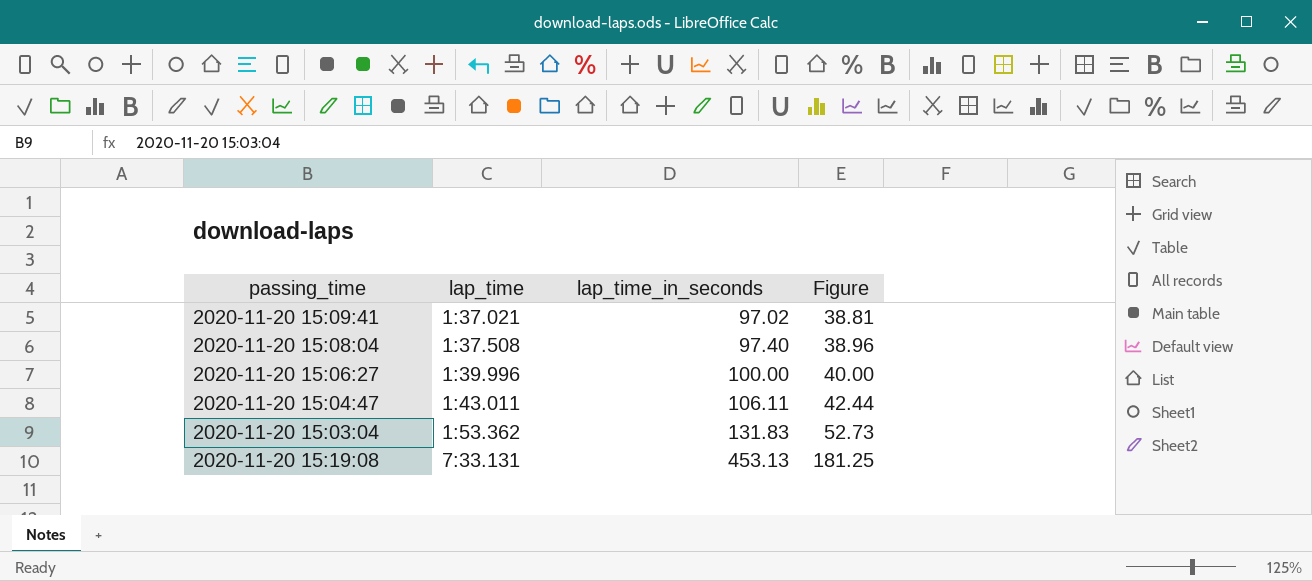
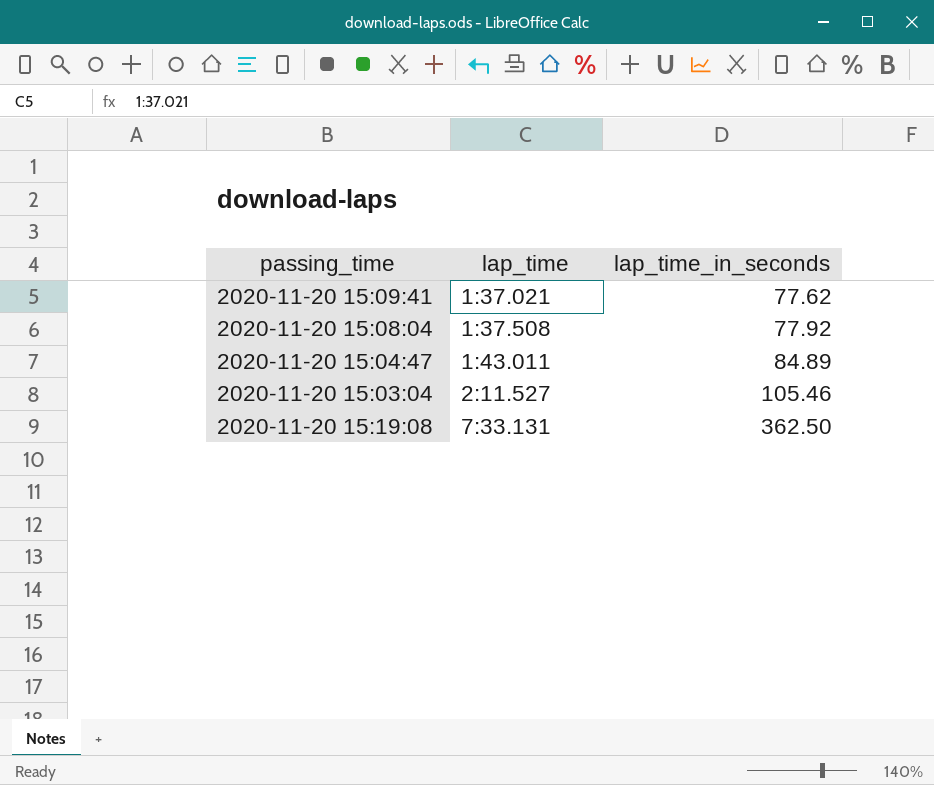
column Figure | formula: [lap_time_in_seconds] * 0.4 -> none
row 2020-11-20 15:06:27: 1:39.996 | 100.00 | 40.00 -> none
2020-11-20 15:09:41 | lap_time_in_seconds: 97.02 -> 77.62
2020-11-20 15:08:04 | lap_time_in_seconds: 97.40 -> 77.92
2020-11-20 15:04:47 | lap_time_in_seconds: 106.11 -> 84.89
2020-11-20 15:03:04 | lap_time: 1:53.362 -> 2:11.527
2020-11-20 15:03:04 | lap_time_in_seconds: 131.83 -> 105.46
2020-11-20 15:19:08 | lap_time_in_seconds: 453.13 -> 362.50

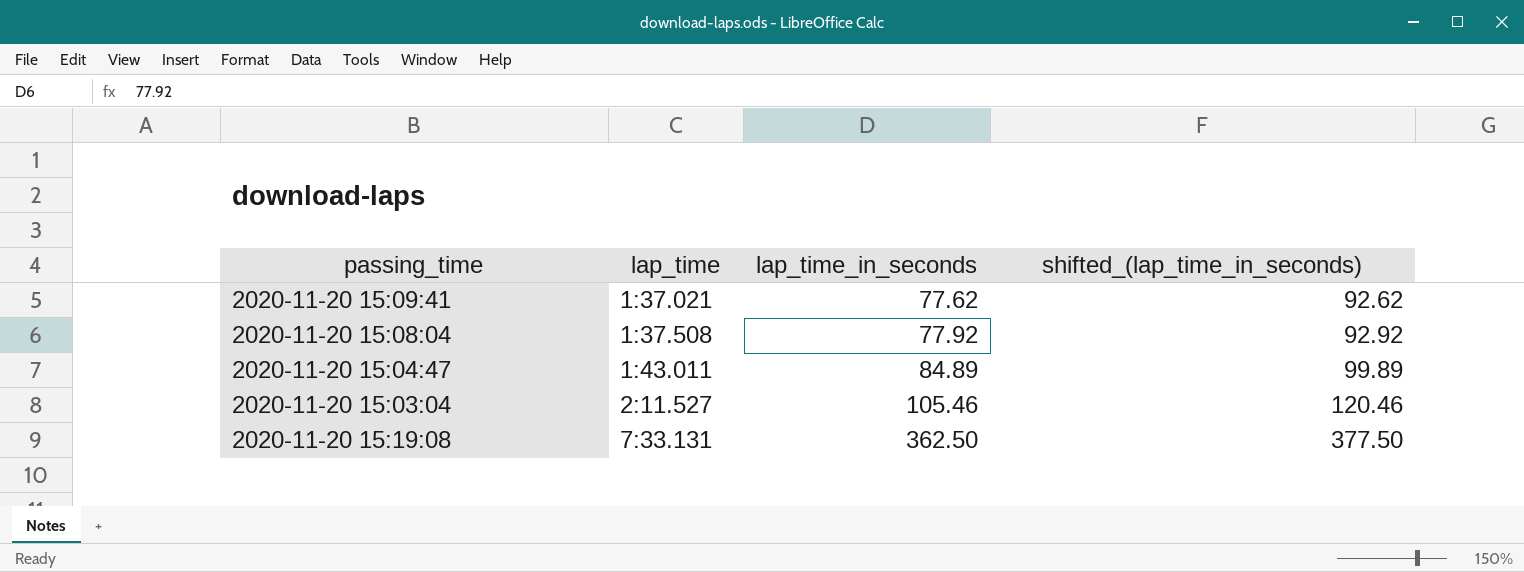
column shifted_(lap_time_in_seconds) | formula: none -> [lap_time_in_seconds] + 15

